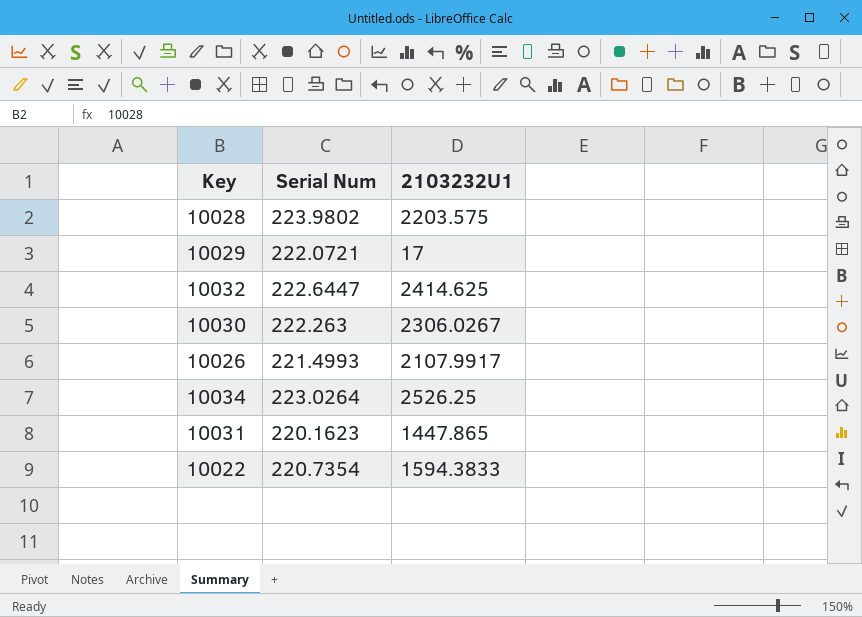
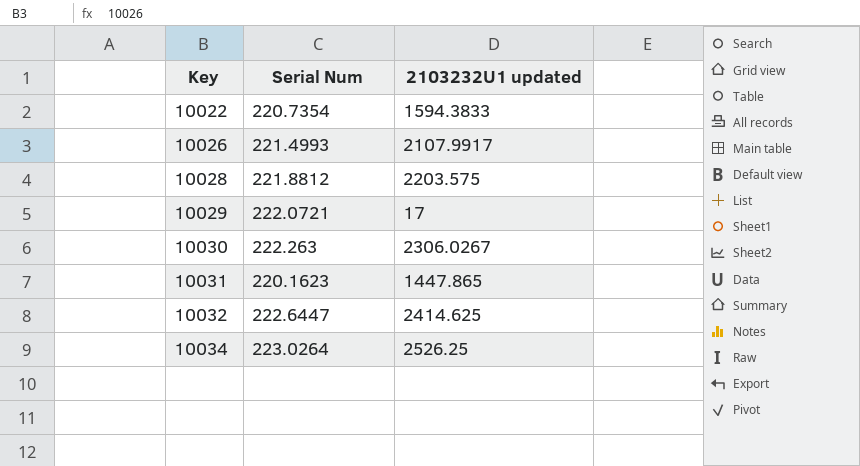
row order: none -> Key ascending
column name: 2103232U1 -> 2103232U1 updated
10028 | Serial Num: 223.9802 -> 221.8812

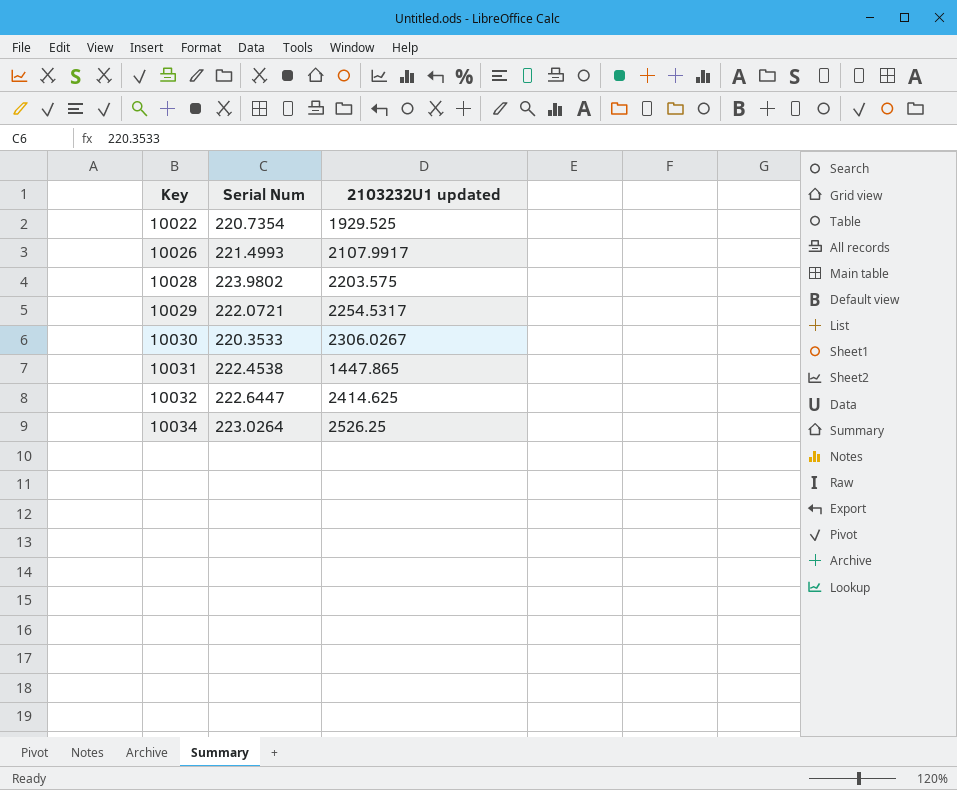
10022 | 2103232U1 updated: 1594.3833 -> 1929.525
10028 | Serial Num: 221.8812 -> 223.9802
10029 | 2103232U1 updated: 17 -> 2254.5317
10030 | Serial Num: 222.263 -> 220.3533
10031 | Serial Num: 220.1623 -> 222.4538

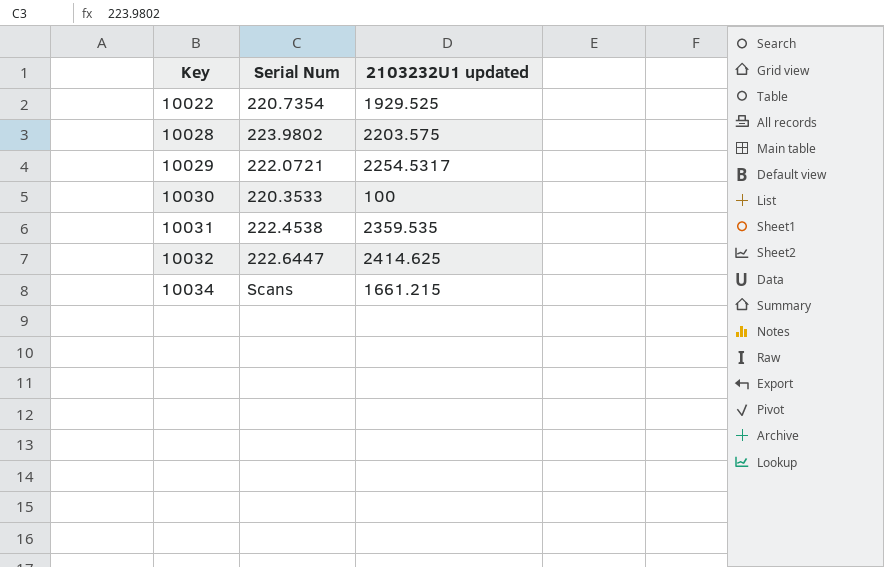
row 10026: 221.4993 | 2107.9917 -> none
10030 | 2103232U1 updated: 2306.0267 -> 100
10031 | 2103232U1 updated: 1447.865 -> 2359.535
10034 | Serial Num: 223.0264 -> Scans
10034 | 2103232U1 updated: 2526.25 -> 1661.215

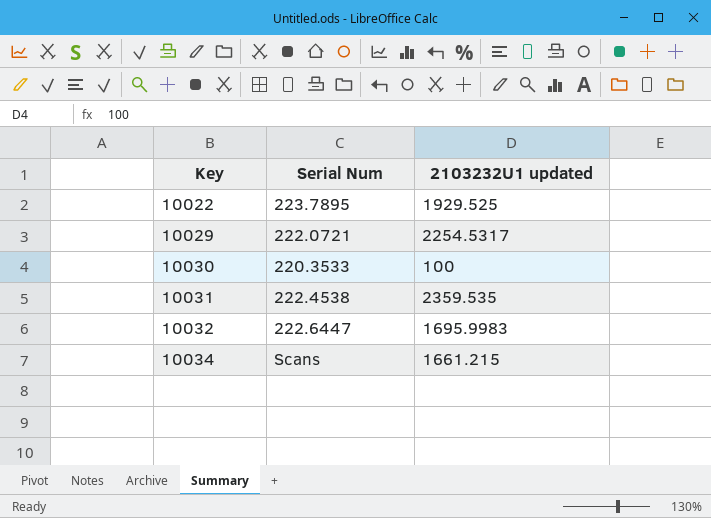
row 10028: 223.9802 | 2203.575 -> none
10022 | Serial Num: 220.7354 -> 223.7895
10032 | 2103232U1 updated: 2414.625 -> 1695.9983

